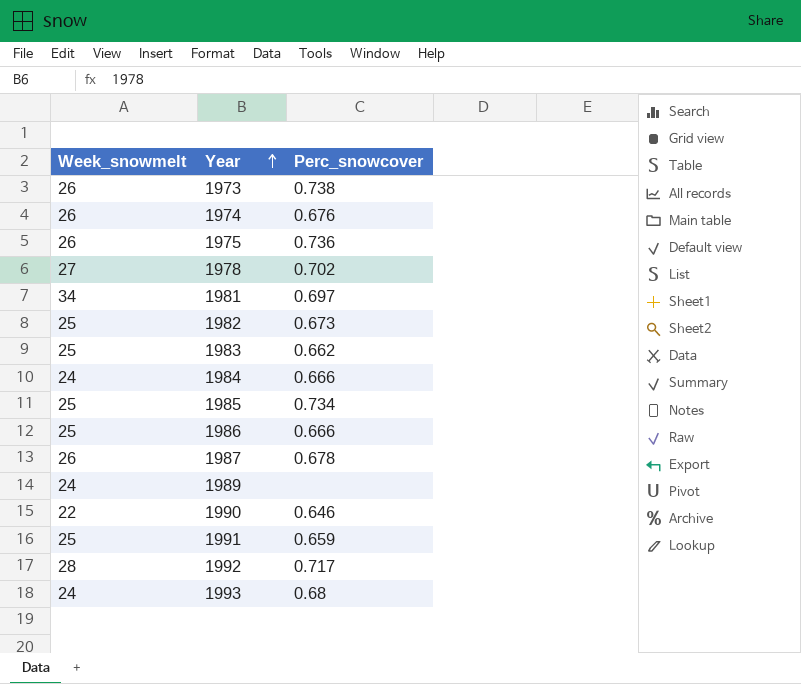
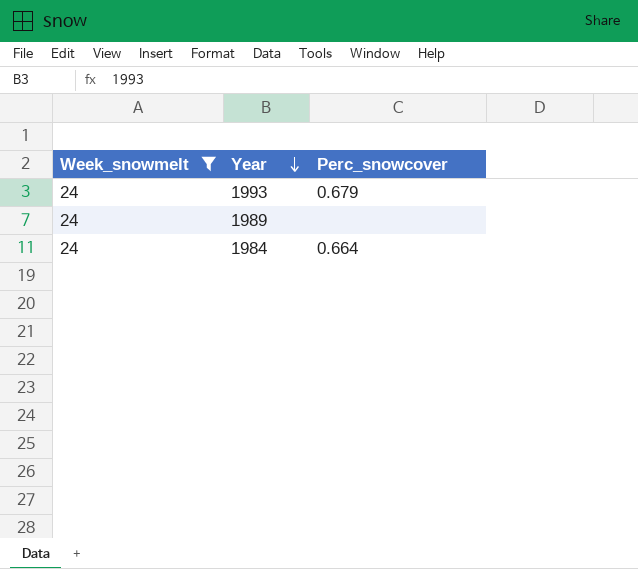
filter: none -> Week_snowmelt = 24
row order: Year ascending -> Year descending
1993 | Perc_snowcover: 0.68 -> 0.679
1984 | Perc_snowcover: 0.666 -> 0.664

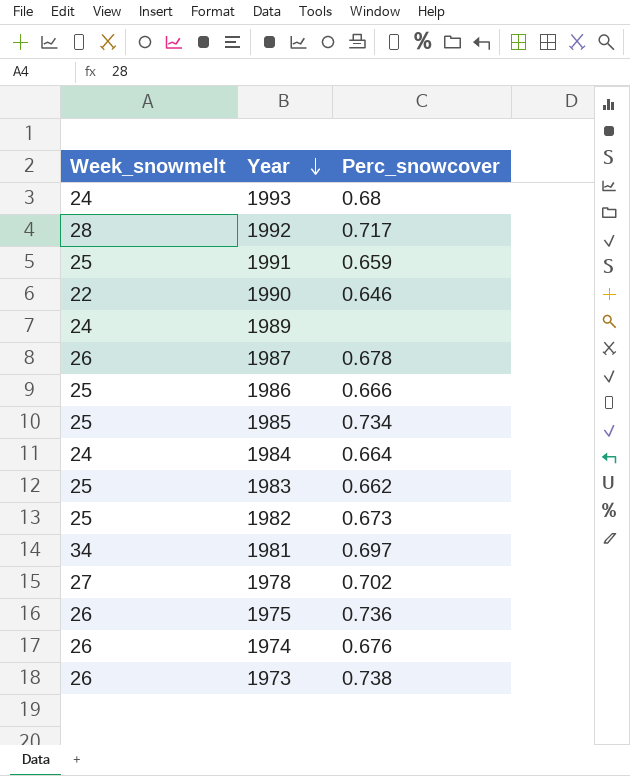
filter: Week_snowmelt = 24 -> none
1993 | Perc_snowcover: 0.679 -> 0.68

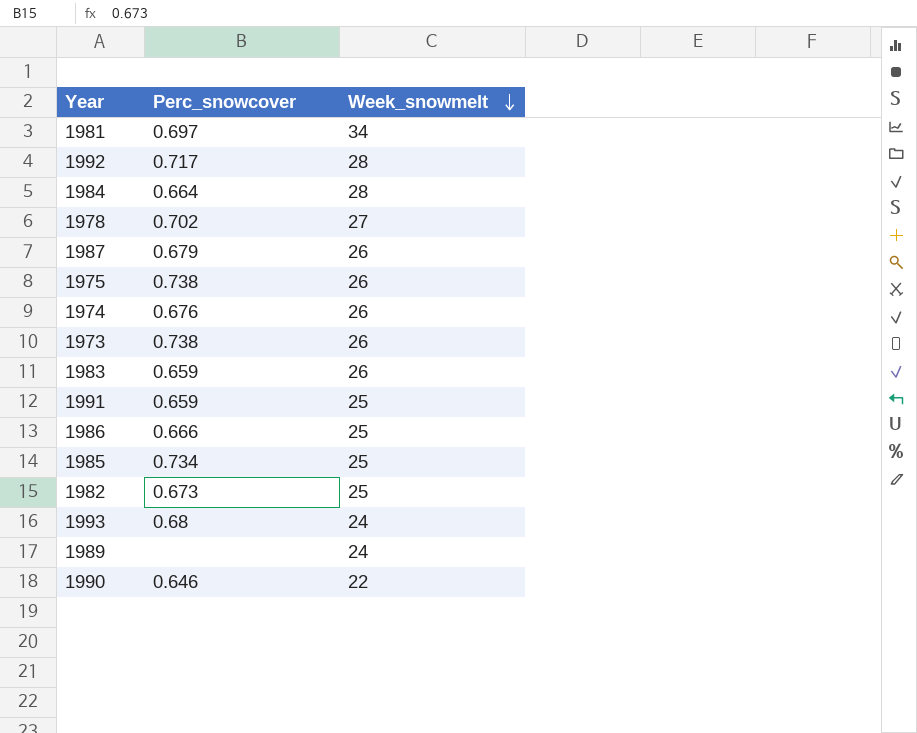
row order: Year descending -> Week_snowmelt descending
column Week_snowmelt | position: 1 -> 3
1984 | Week_snowmelt: 24 -> 28
1987 | Perc_snowcover: 0.678 -> 0.679
1975 | Perc_snowcover: 0.736 -> 0.738
1983 | Perc_snowcover: 0.662 -> 0.659
1983 | Week_snowmelt: 25 -> 26

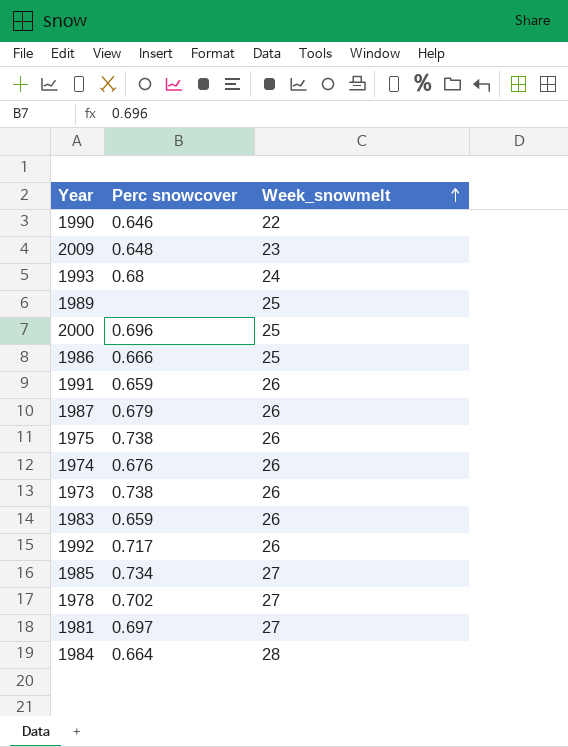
row order: Week_snowmelt descending -> Week_snowmelt ascending
column name: Perc_snowcover -> Perc snowcover
row 1982: 0.673 | 25 -> none
row 2009: none -> 0.648 | 23
1989 | Week_snowmelt: 24 -> 25
row 2000: none -> 0.696 | 25
1991 | Week_snowmelt: 25 -> 26
1992 | Week_snowmelt: 28 -> 26
1985 | Week_snowmelt: 25 -> 27
1981 | Week_snowmelt: 34 -> 27

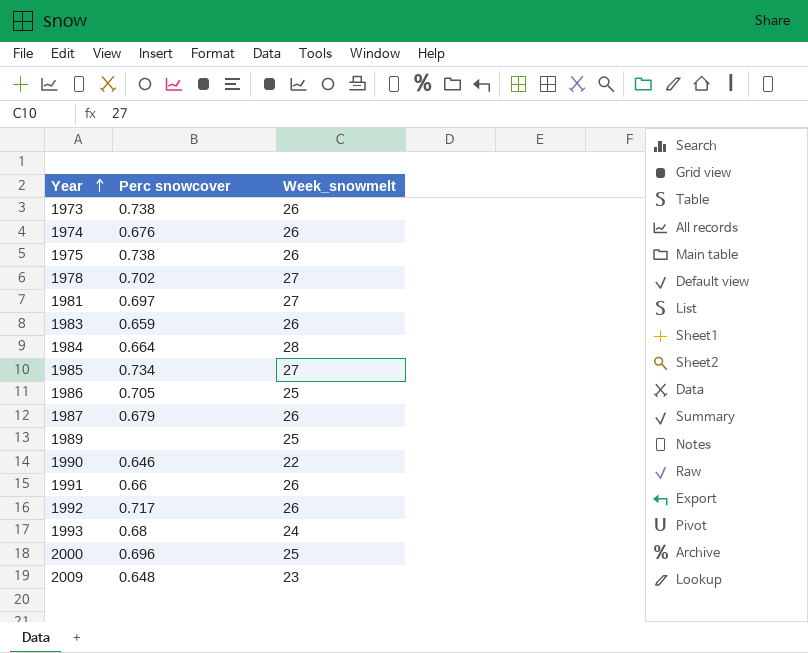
row order: Week_snowmelt ascending -> Year ascending
1986 | Perc snowcover: 0.666 -> 0.705
1991 | Perc snowcover: 0.659 -> 0.66

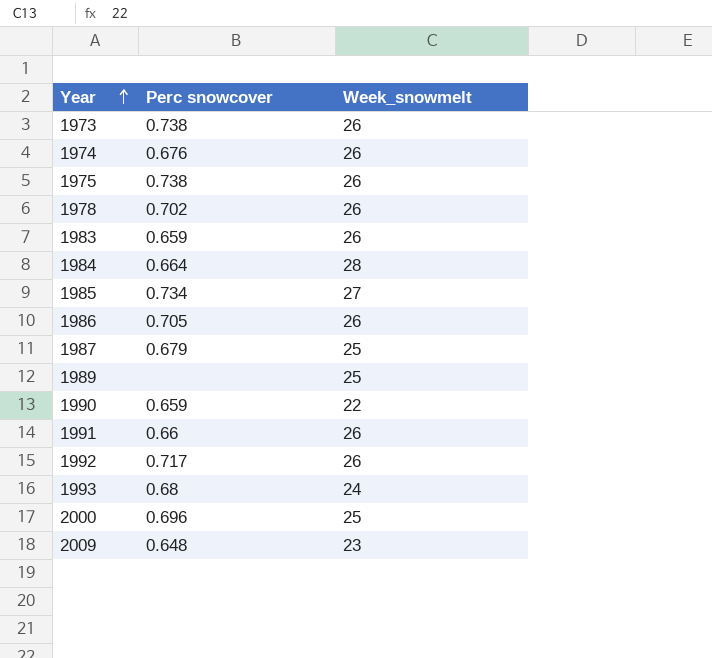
row 1981: 0.697 | 27 -> none
1978 | Week_snowmelt: 27 -> 26
1986 | Week_snowmelt: 25 -> 26
1987 | Week_snowmelt: 26 -> 25
1990 | Perc snowcover: 0.646 -> 0.659

